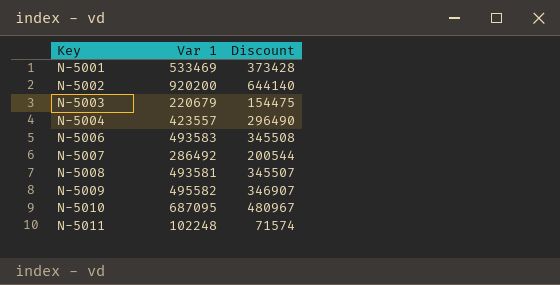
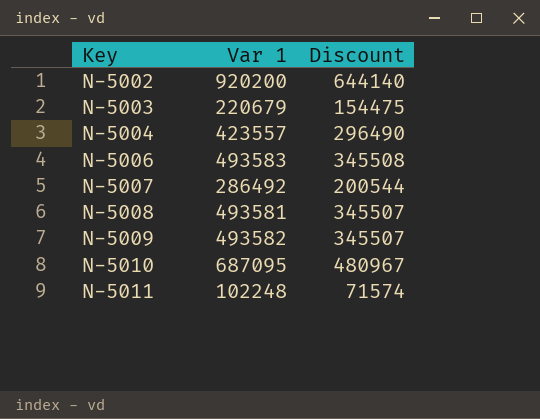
row N-5001: 533469 | 373428 -> none
N-5009 | Var 1: 495582 -> 493582
N-5009 | Discount: 346907 -> 345507

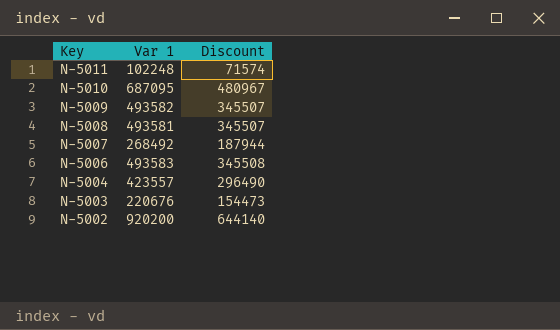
row order: Key ascending -> Key descending
N-5007 | Var 1: 286492 -> 268492
N-5007 | Discount: 200544 -> 187944
N-5003 | Var 1: 220679 -> 220676
N-5003 | Discount: 154475 -> 154473

